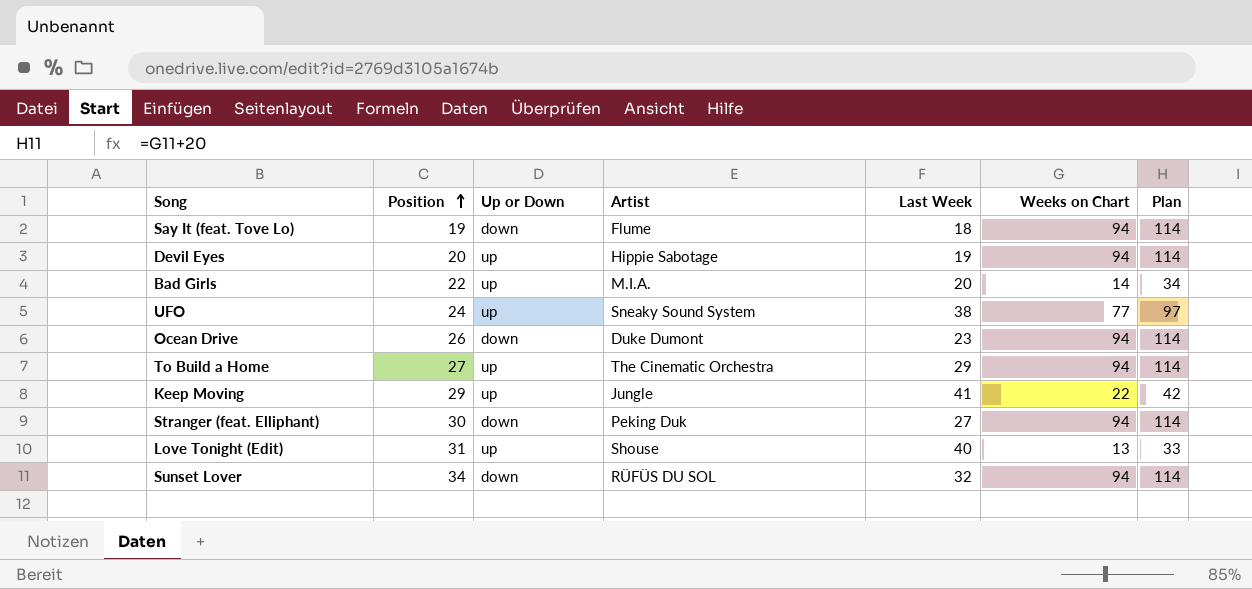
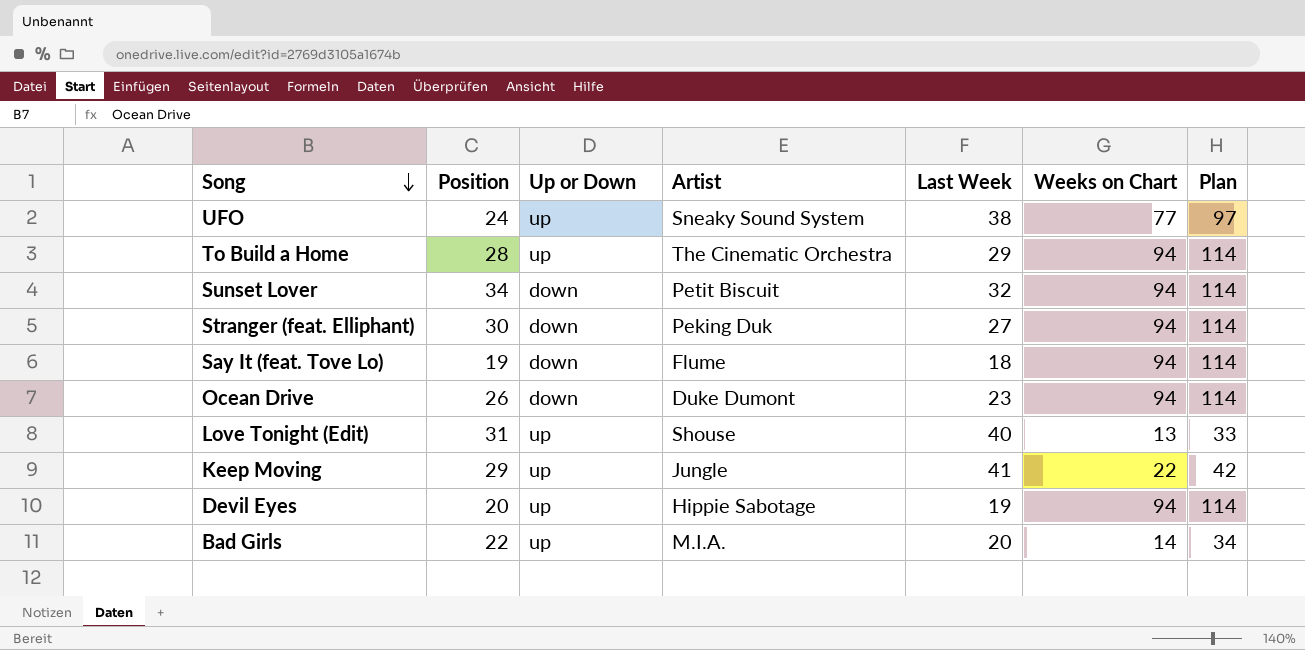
row order: Position ascending -> Song descending
To Build a Home | Position: 27 -> 28
Sunset Lover | Artist: RÜFÜS DU SOL -> Petit Biscuit

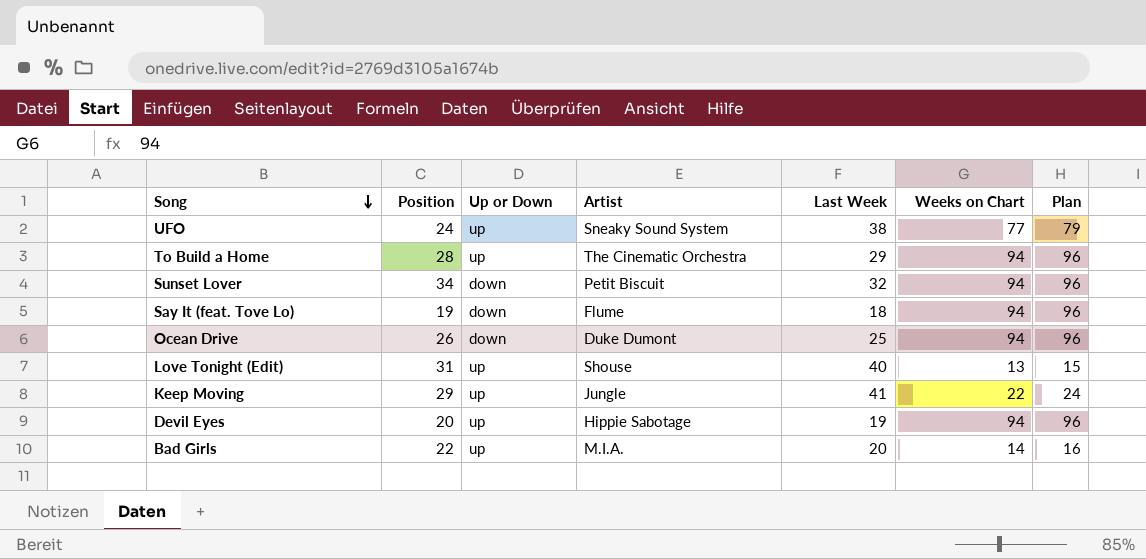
column Plan | formula: [Weeks on Chart] + 20 -> [Weeks on Chart] + 2
row Stranger (feat. Elliphant): 30 | down | Peking Duk | 27 | 94 | 114 -> none
Ocean Drive | Last Week: 23 -> 25

